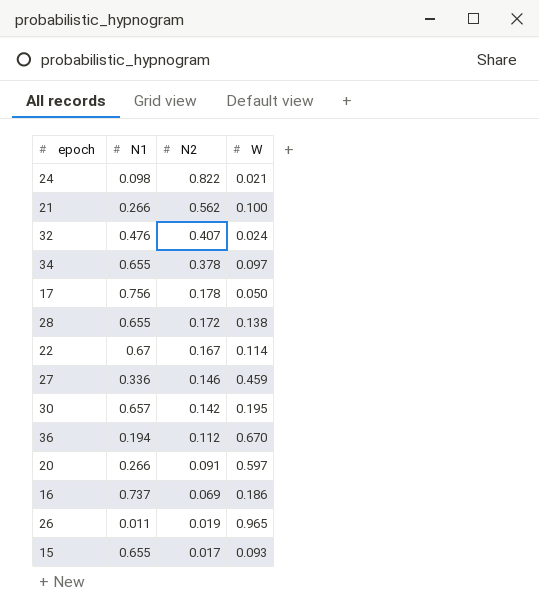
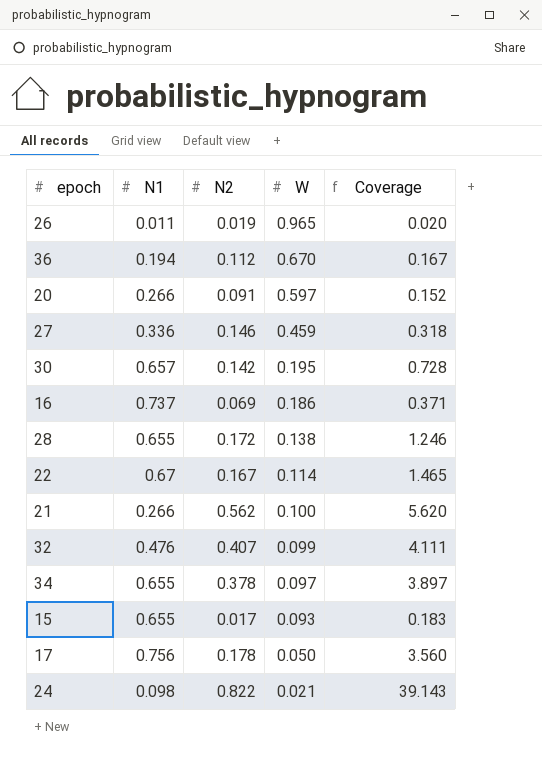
row order: N2 descending -> W descending
column Coverage | formula: none -> [N2] / [W]
32 | W: 0.024 -> 0.099

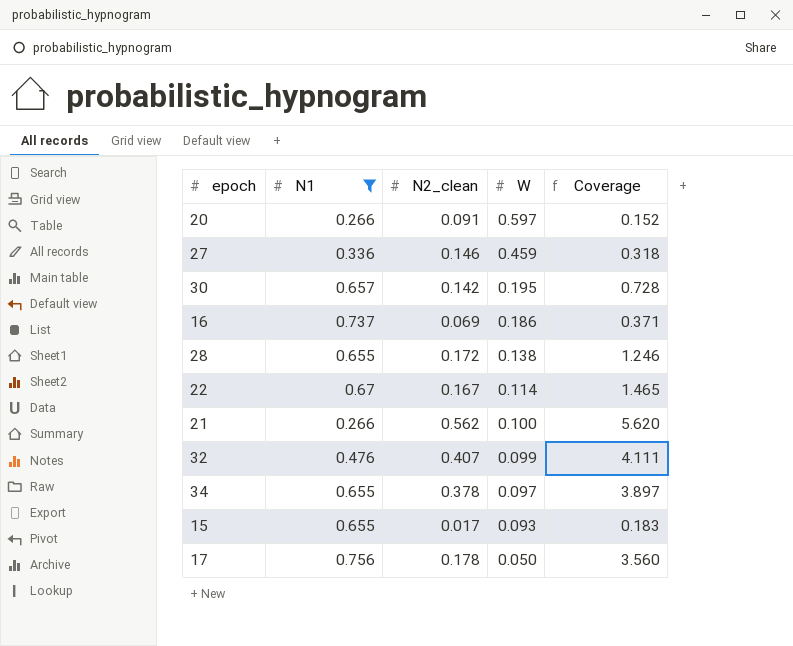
filter: none -> N1 >= 0.266
column name: N2 -> N2_clean

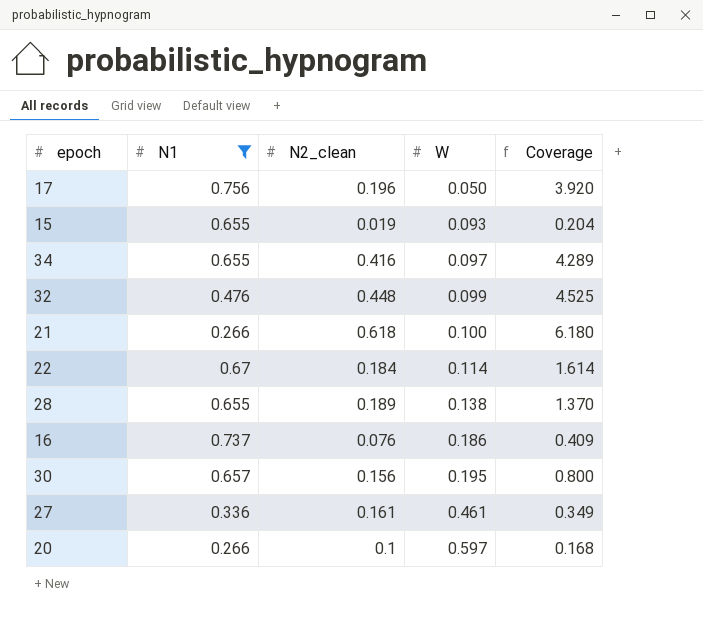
row order: W descending -> W ascending
17 | N2_clean: 0.178 -> 0.196
17 | Coverage: 3.560 -> 3.920
15 | N2_clean: 0.017 -> 0.019
15 | Coverage: 0.183 -> 0.204
34 | N2_clean: 0.378 -> 0.416
34 | Coverage: 3.897 -> 4.289
32 | N2_clean: 0.407 -> 0.448
32 | Coverage: 4.111 -> 4.525
21 | N2_clean: 0.562 -> 0.618
21 | Coverage: 5.620 -> 6.180
22 | N2_clean: 0.167 -> 0.184
22 | Coverage: 1.465 -> 1.614
28 | N2_clean: 0.172 -> 0.189
28 | Coverage: 1.246 -> 1.370
16 | N2_clean: 0.069 -> 0.076
16 | Coverage: 0.371 -> 0.409
30 | N2_clean: 0.142 -> 0.156
30 | Coverage: 0.728 -> 0.800
27 | N2_clean: 0.146 -> 0.161
27 | W: 0.459 -> 0.461
27 | Coverage: 0.318 -> 0.349
20 | N2_clean: 0.091 -> 0.1
20 | Coverage: 0.152 -> 0.168

